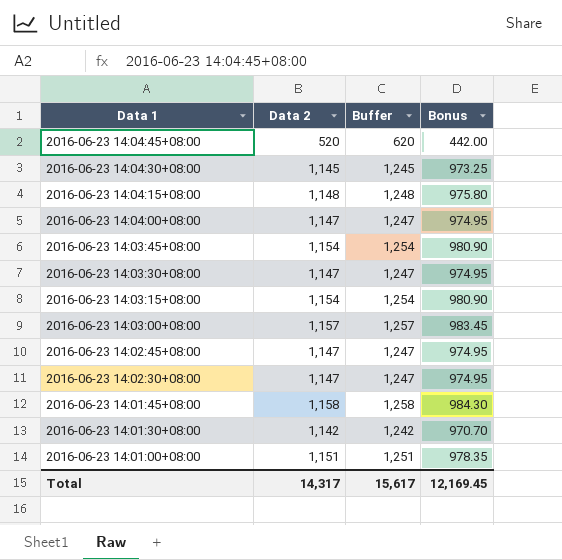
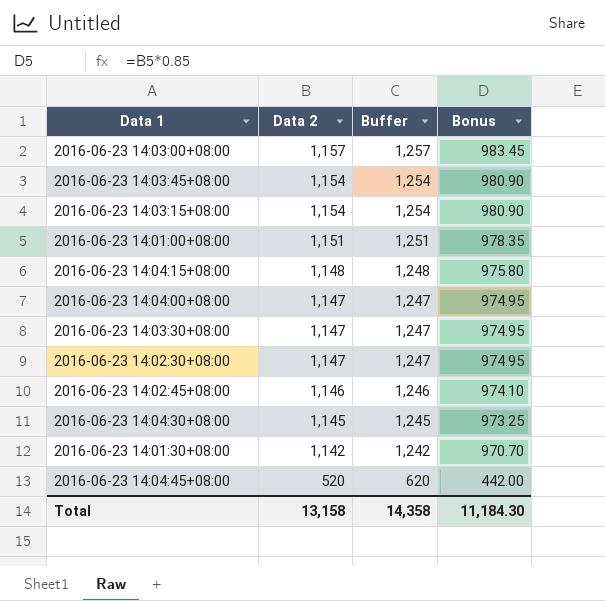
row order: Data 1 descending -> Data 2 descending
row 2016-06-23 14:01:45+08:00: 1,158 | 1,258 | 984.30 -> none
2016-06-23 14:02:45+08:00 | Data 2: 1,147 -> 1,146
2016-06-23 14:02:45+08:00 | Buffer: 1,247 -> 1,246
2016-06-23 14:02:45+08:00 | Bonus: 974.95 -> 974.10
Total | Data 2: 14,317 -> 13,158
Total | Buffer: 15,617 -> 14,358
Total | Bonus: 12,169.45 -> 11,184.30

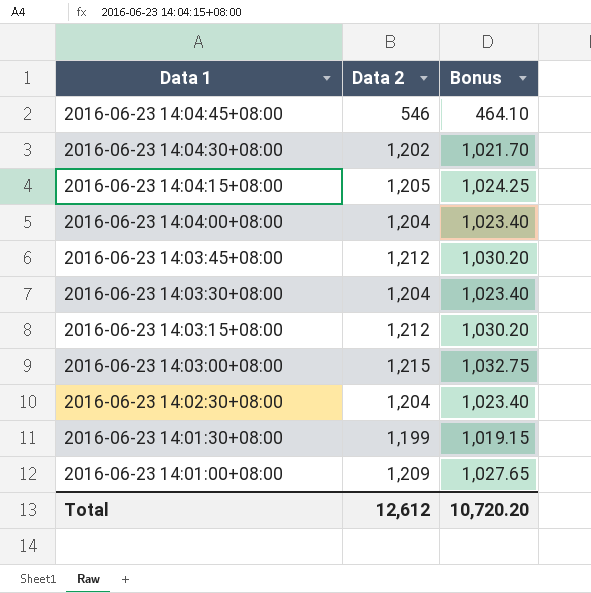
row order: Data 2 descending -> Data 1 descending
column Buffer | formula: [Data 2] + 100 -> none
row 2016-06-23 14:02:45+08:00: 1,146 | 1,246 | 974.10 -> none
2016-06-23 14:04:45+08:00 | Data 2: 520 -> 546
2016-06-23 14:04:45+08:00 | Bonus: 442.00 -> 464.10
2016-06-23 14:04:30+08:00 | Data 2: 1,145 -> 1,202
2016-06-23 14:04:30+08:00 | Bonus: 973.25 -> 1,021.70
2016-06-23 14:04:15+08:00 | Data 2: 1,148 -> 1,205
2016-06-23 14:04:15+08:00 | Bonus: 975.80 -> 1,024.25
2016-06-23 14:04:00+08:00 | Data 2: 1,147 -> 1,204
2016-06-23 14:04:00+08:00 | Bonus: 974.95 -> 1,023.40
2016-06-23 14:03:45+08:00 | Data 2: 1,154 -> 1,212
2016-06-23 14:03:45+08:00 | Bonus: 980.90 -> 1,030.20
2016-06-23 14:03:30+08:00 | Data 2: 1,147 -> 1,204
2016-06-23 14:03:30+08:00 | Bonus: 974.95 -> 1,023.40
2016-06-23 14:03:15+08:00 | Data 2: 1,154 -> 1,212
2016-06-23 14:03:15+08:00 | Bonus: 980.90 -> 1,030.20
2016-06-23 14:03:00+08:00 | Data 2: 1,157 -> 1,215
2016-06-23 14:03:00+08:00 | Bonus: 983.45 -> 1,032.75
2016-06-23 14:02:30+08:00 | Data 2: 1,147 -> 1,204
2016-06-23 14:02:30+08:00 | Bonus: 974.95 -> 1,023.40
2016-06-23 14:01:30+08:00 | Data 2: 1,142 -> 1,199
2016-06-23 14:01:30+08:00 | Bonus: 970.70 -> 1,019.15
2016-06-23 14:01:00+08:00 | Data 2: 1,151 -> 1,209
2016-06-23 14:01:00+08:00 | Bonus: 978.35 -> 1,027.65
Total | Data 2: 13,158 -> 12,612
Total | Bonus: 11,184.30 -> 10,720.20

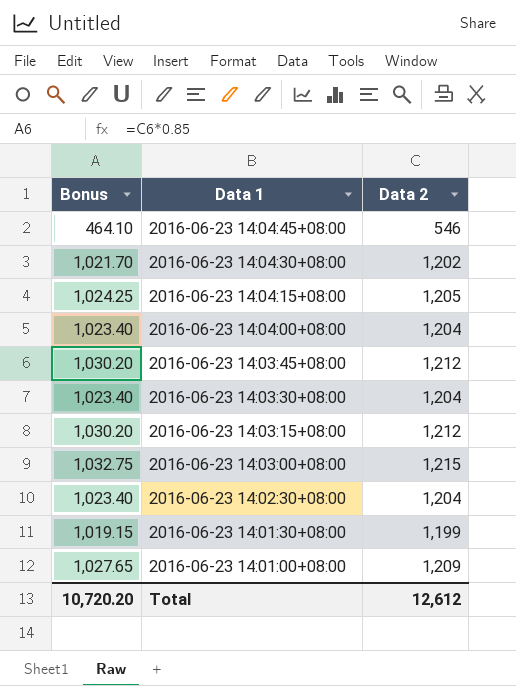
column Bonus | position: 3 -> 1

